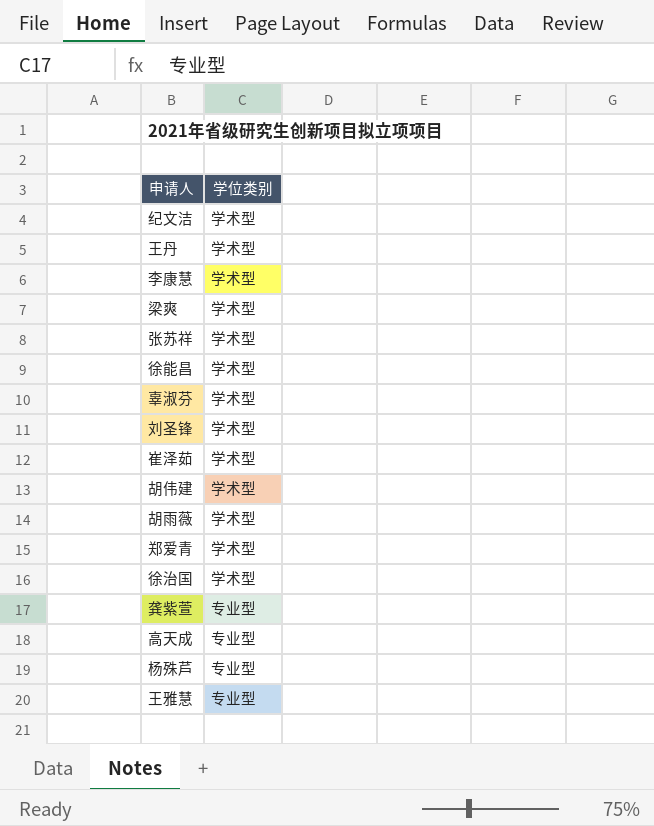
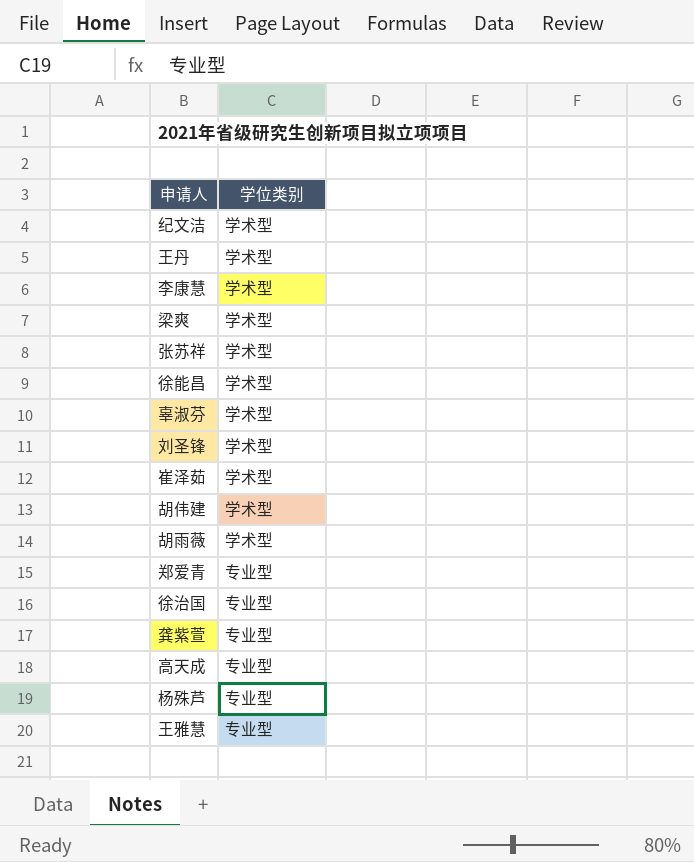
郑爱青 | 学位类别: 学术型 -> 专业型
徐治国 | 学位类别: 学术型 -> 专业型

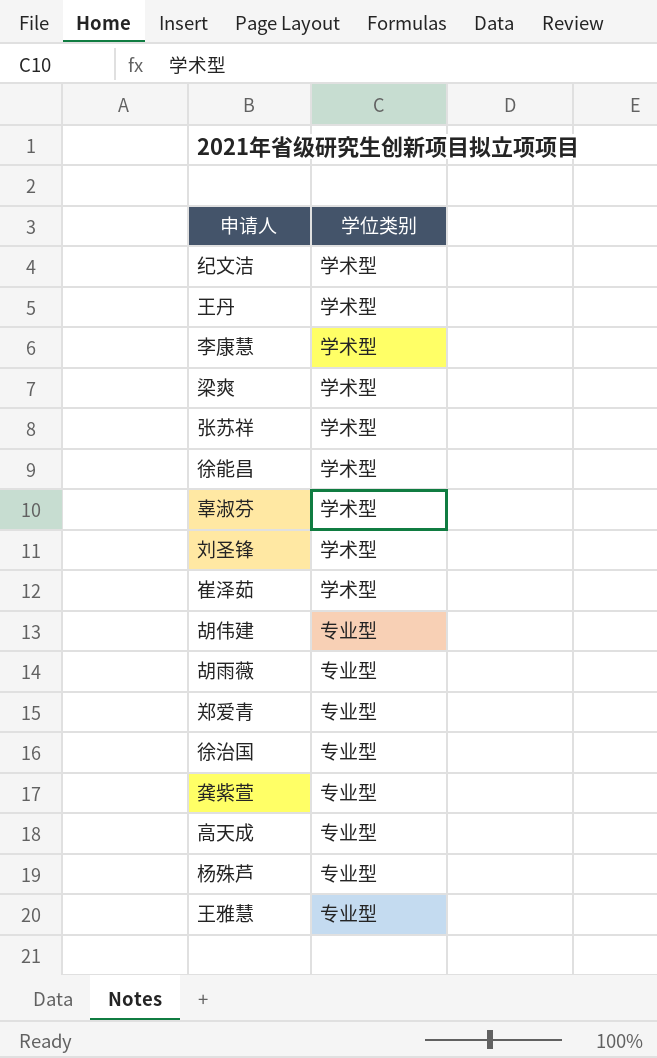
胡伟建 | 学位类别: 学术型 -> 专业型
胡雨薇 | 学位类别: 学术型 -> 专业型

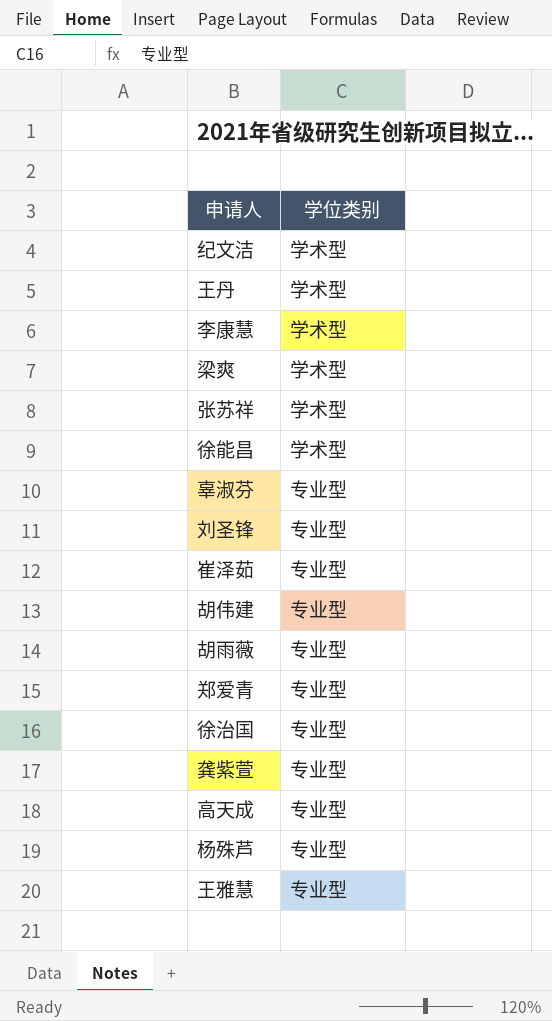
辜淑芬 | 学位类别: 学术型 -> 专业型
刘圣锋 | 学位类别: 学术型 -> 专业型
崔泽茹 | 学位类别: 学术型 -> 专业型

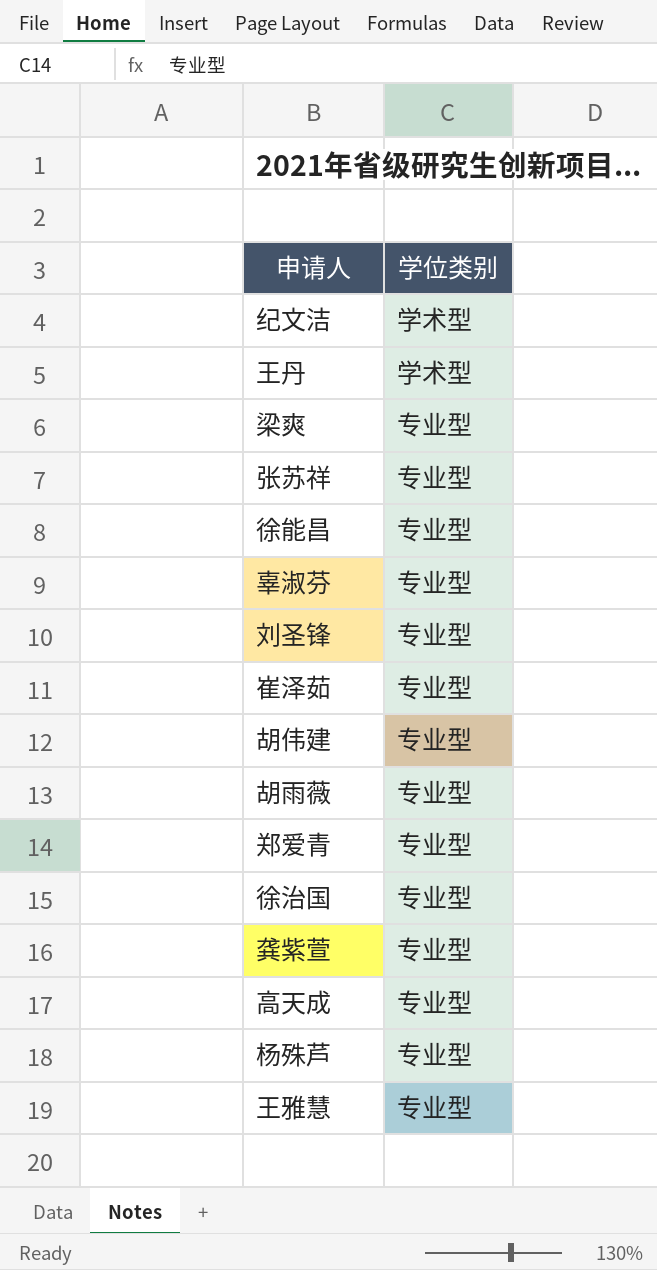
row 李康慧: 学术型 -> none
梁爽 | 学位类别: 学术型 -> 专业型
张苏祥 | 学位类别: 学术型 -> 专业型
徐能昌 | 学位类别: 学术型 -> 专业型

